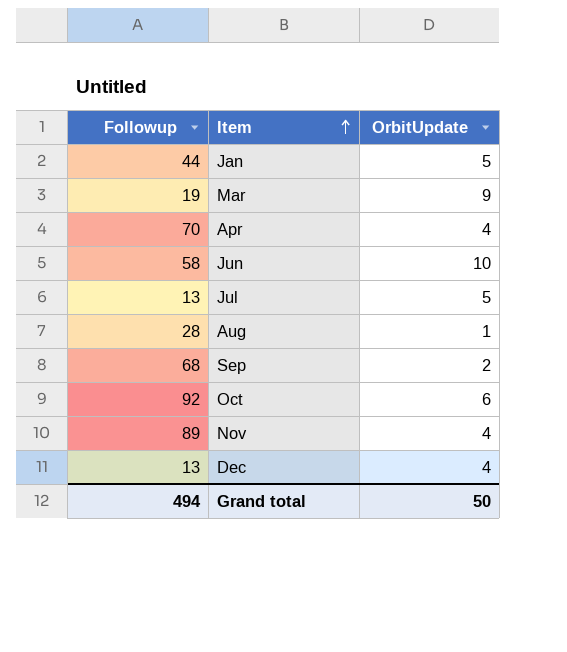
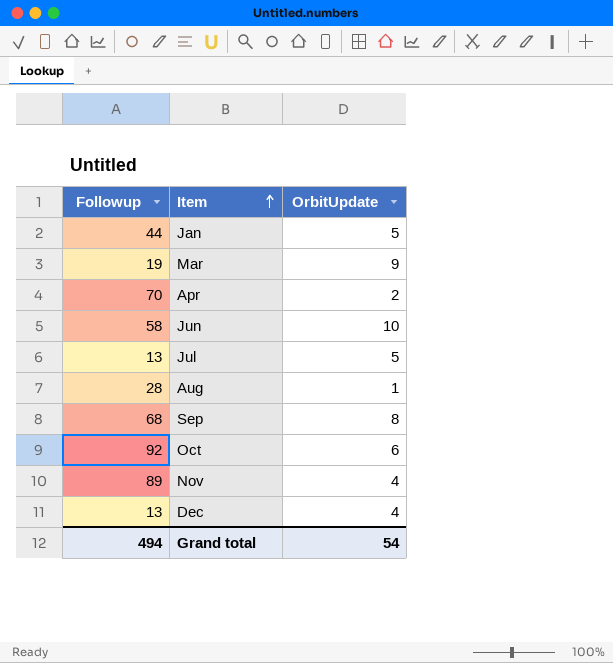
Apr | OrbitUpdate: 4 -> 2
Sep | OrbitUpdate: 2 -> 8
Grand total | OrbitUpdate: 50 -> 54

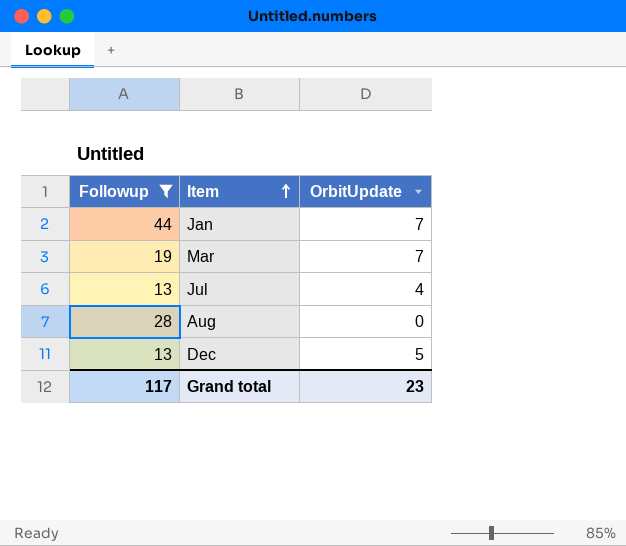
filter: none -> Followup <= 44
Jan | OrbitUpdate: 5 -> 7
Mar | OrbitUpdate: 9 -> 7
Jul | OrbitUpdate: 5 -> 4
Aug | OrbitUpdate: 1 -> 0
Dec | OrbitUpdate: 4 -> 5
Grand total | Followup: 494 -> 117
Grand total | OrbitUpdate: 54 -> 23

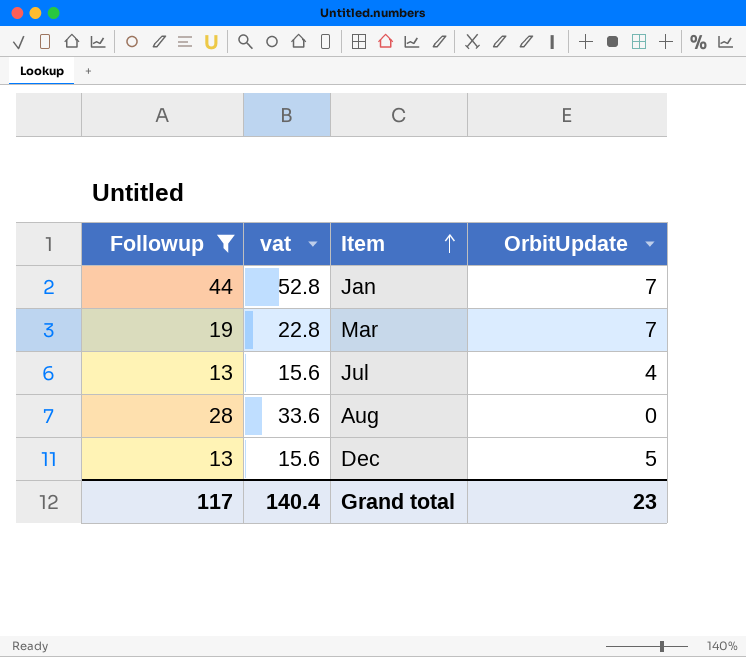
column vat | formula: none -> [Followup] * 1.2

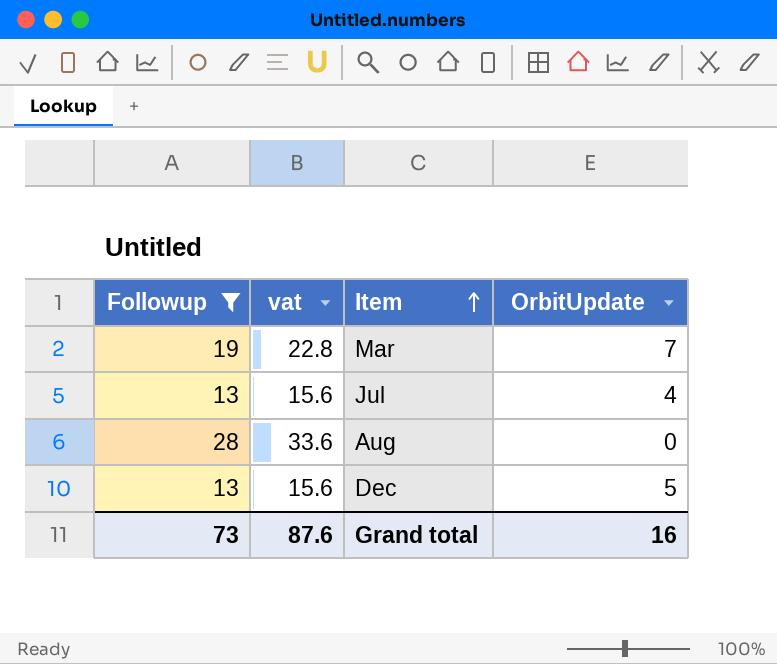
row Jan: 44 | 52.8 | 7 -> none
Grand total | Followup: 117 -> 73
Grand total | vat: 140.4 -> 87.6
Grand total | OrbitUpdate: 23 -> 16

